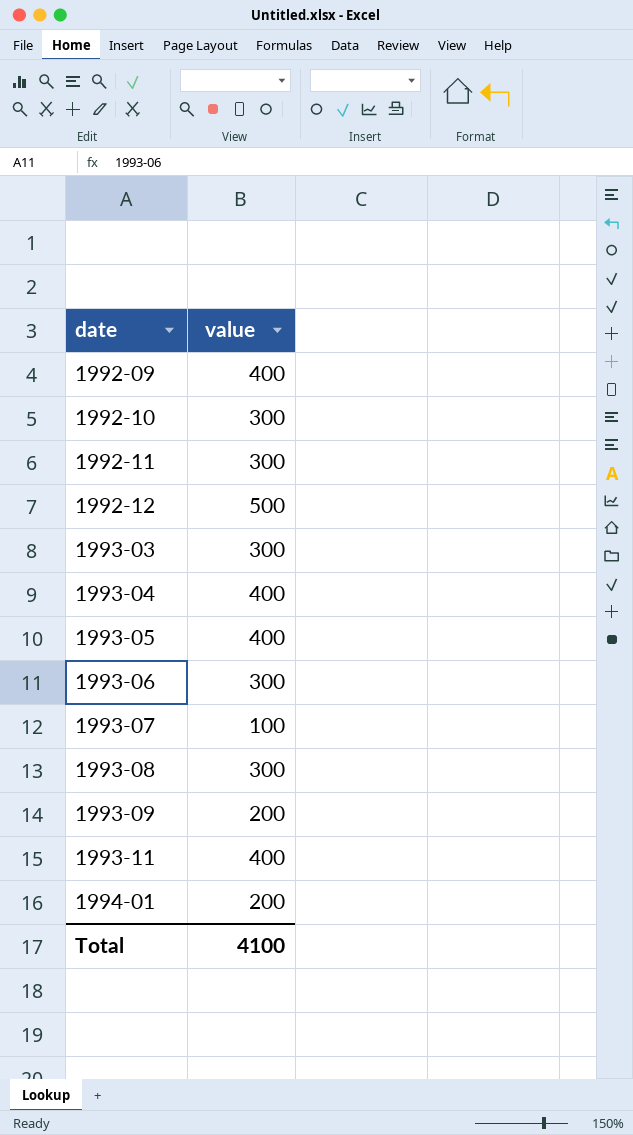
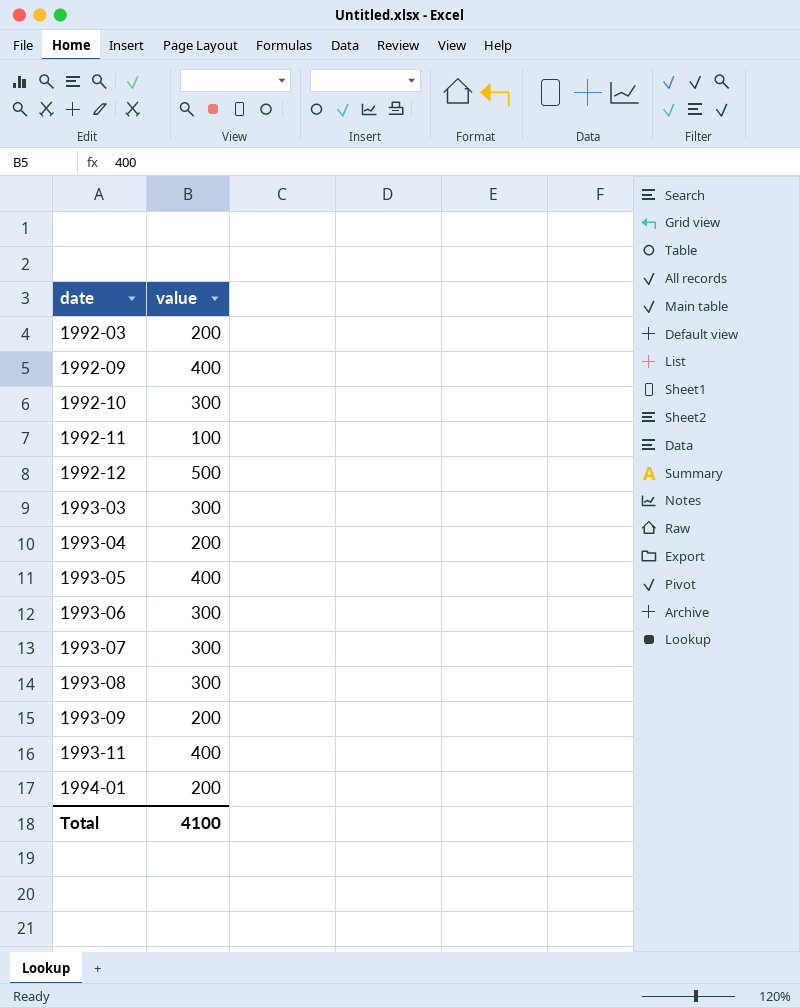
row 1992-03: none -> 200
1992-11 | value: 300 -> 100
1993-04 | value: 400 -> 200
1993-07 | value: 100 -> 300

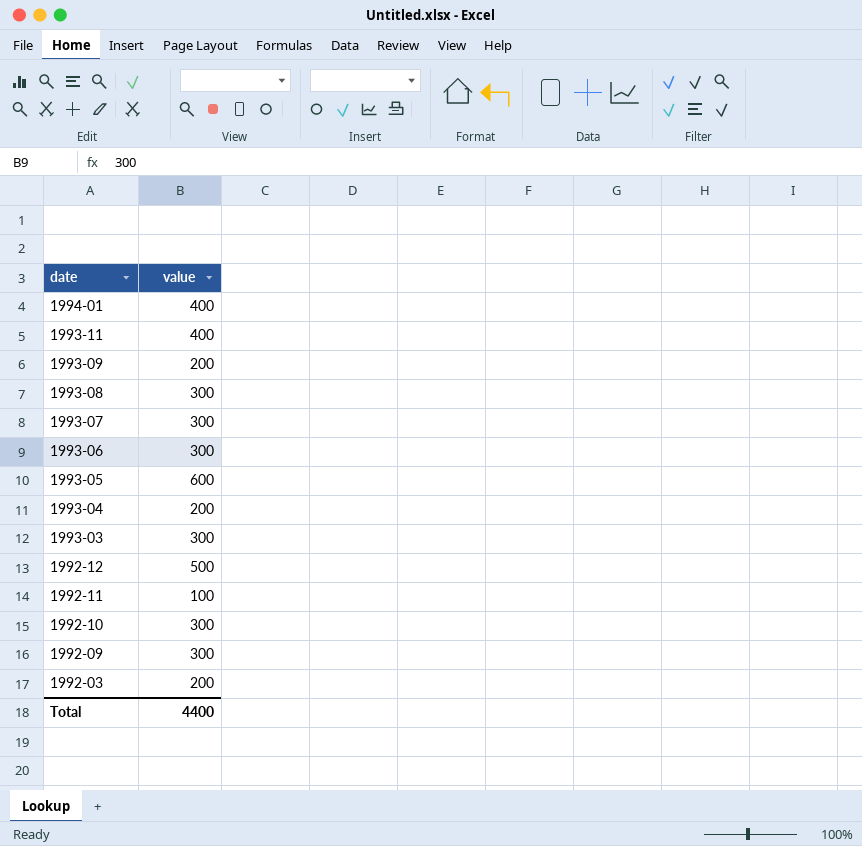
row order: date ascending -> date descending
1994-01 | value: 200 -> 400
1993-05 | value: 400 -> 600
1992-09 | value: 400 -> 300
Total | value: 4100 -> 4400

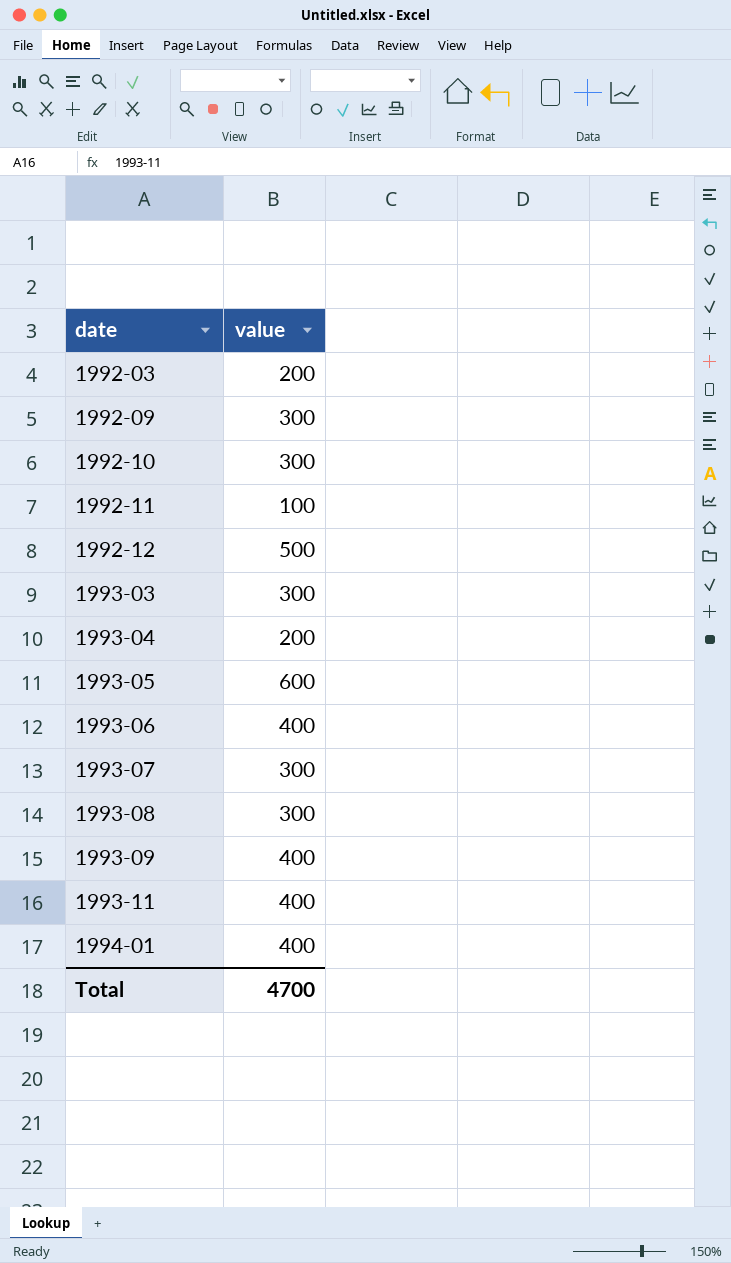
row order: date descending -> date ascending
1993-06 | value: 300 -> 400
1993-09 | value: 200 -> 400
Total | value: 4400 -> 4700

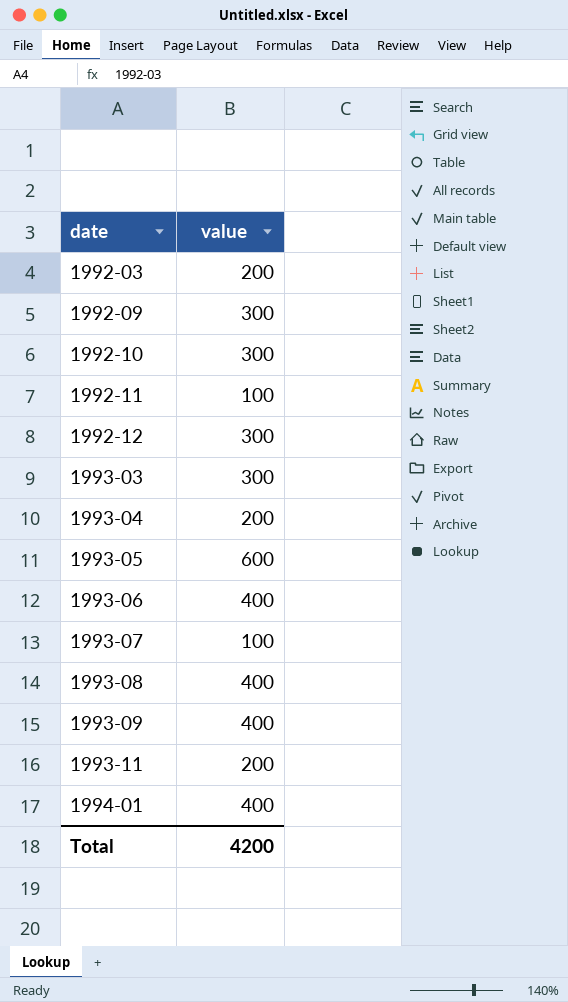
1992-12 | value: 500 -> 300
1993-07 | value: 300 -> 100
1993-08 | value: 300 -> 400
1993-11 | value: 400 -> 200
Total | value: 4700 -> 4200

